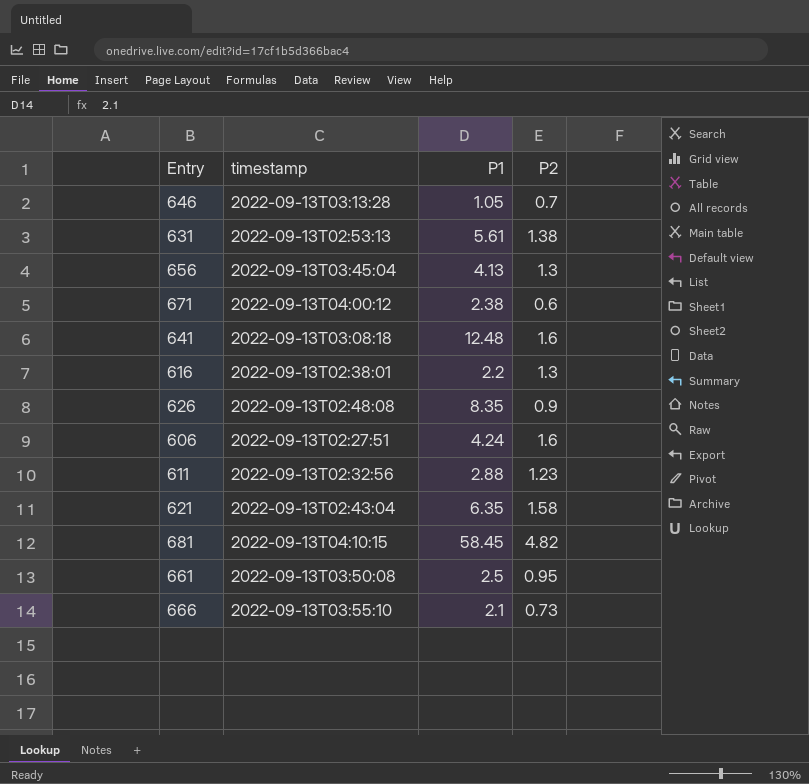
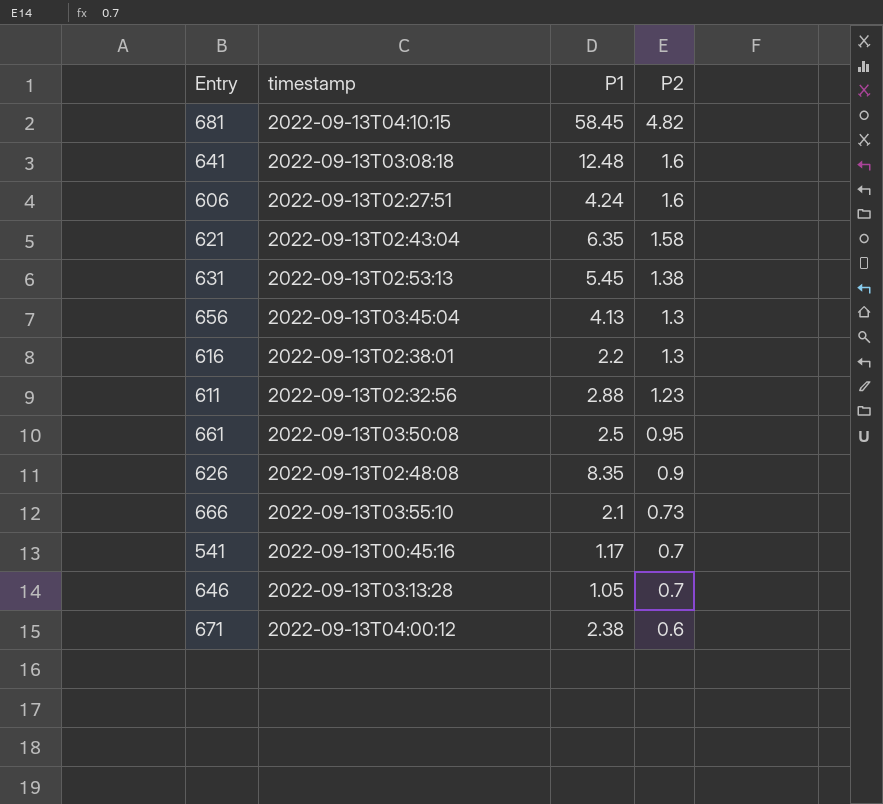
row order: none -> P2 descending
631 | P1: 5.61 -> 5.45
row 541: none -> 2022-09-13T00:45:16 | 1.17 | 0.7

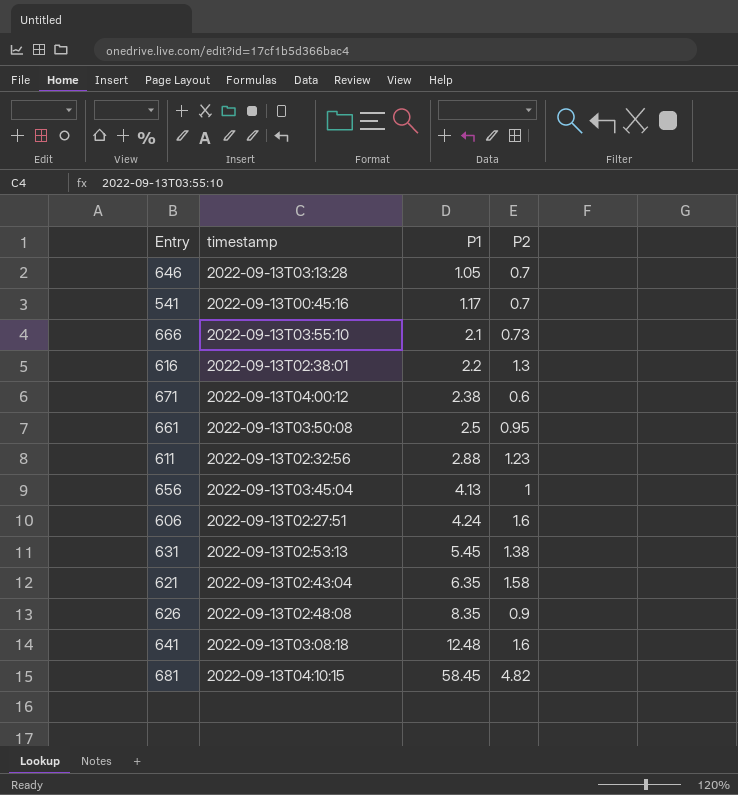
row order: P2 descending -> P1 ascending
656 | P2: 1.3 -> 1

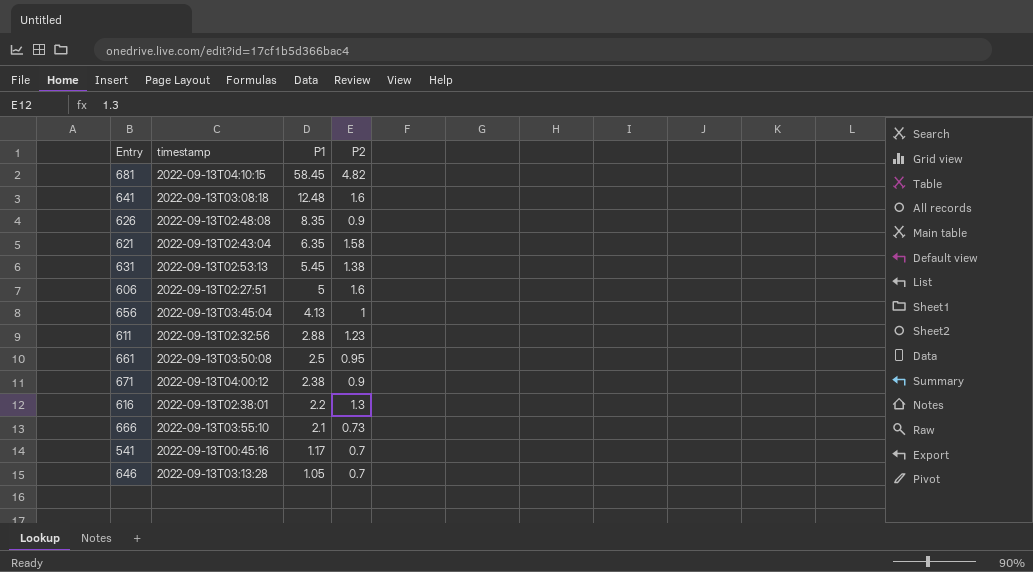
row order: P1 ascending -> P1 descending
606 | P1: 4.24 -> 5
671 | P2: 0.6 -> 0.9

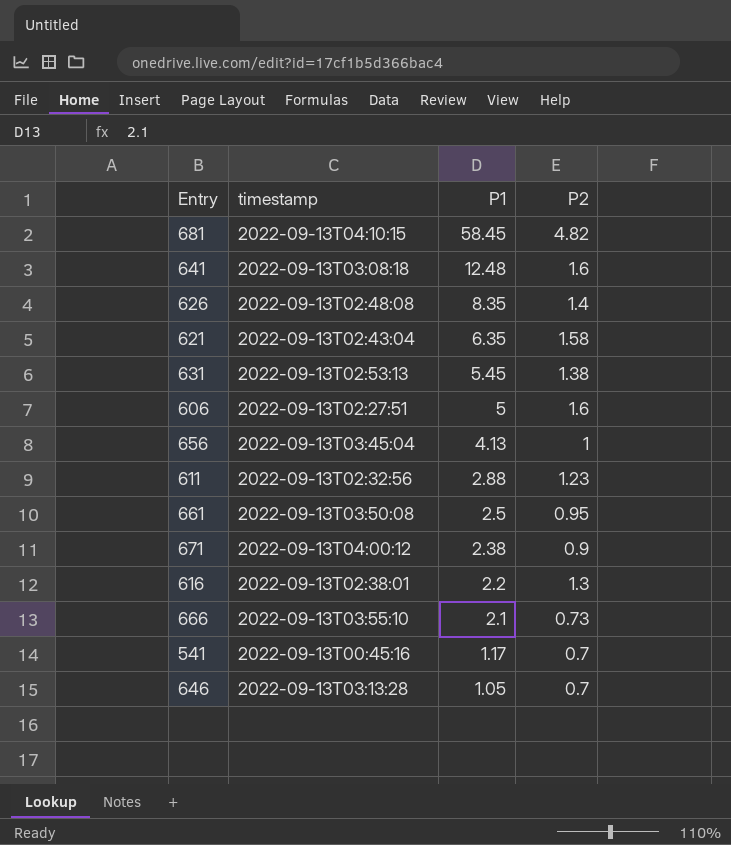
626 | P2: 0.9 -> 1.4

